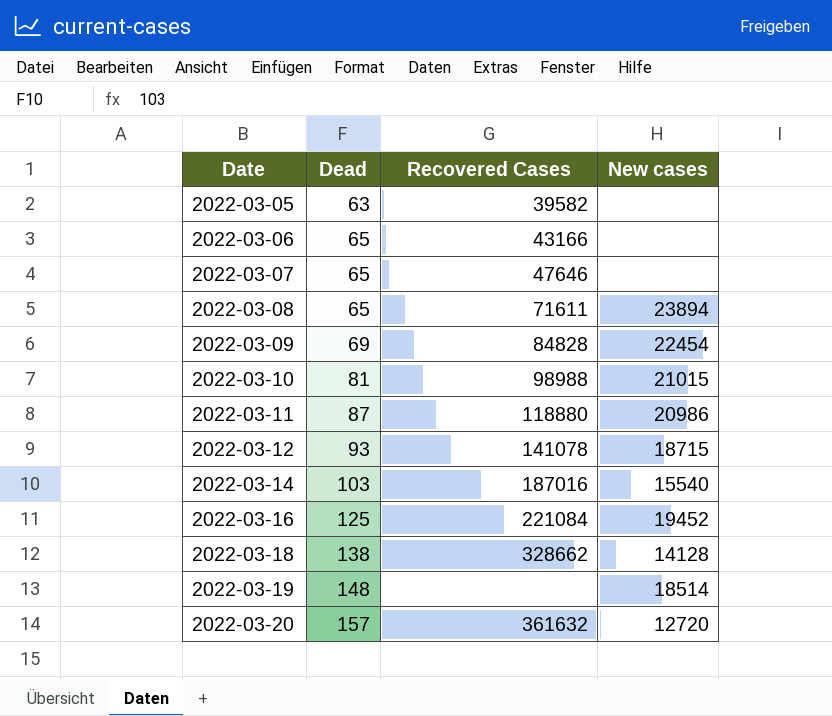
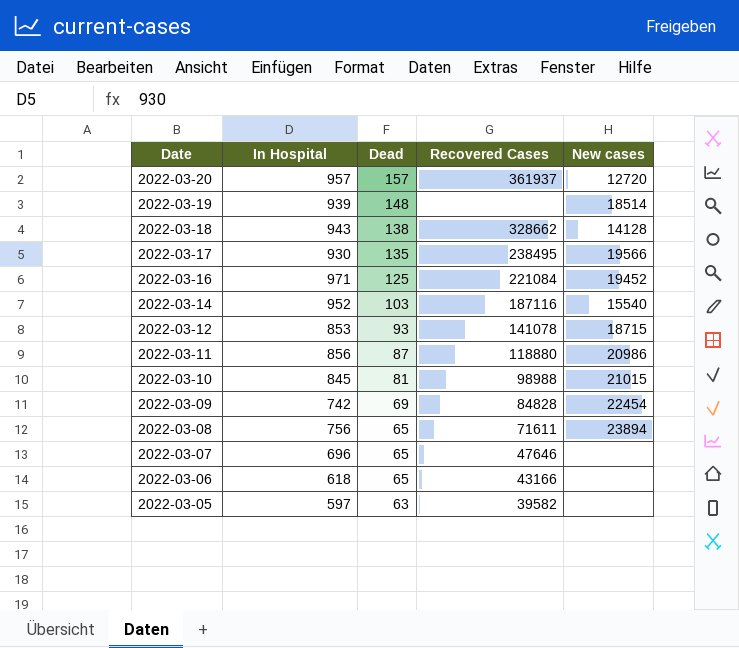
row order: Date ascending -> Date descending
column In Hospital | position: none -> 2
2022-03-20 | Recovered Cases: 361632 -> 361937
row 2022-03-17: none -> 930 | 135 | 238495 | 19566
2022-03-14 | Recovered Cases: 187016 -> 187116

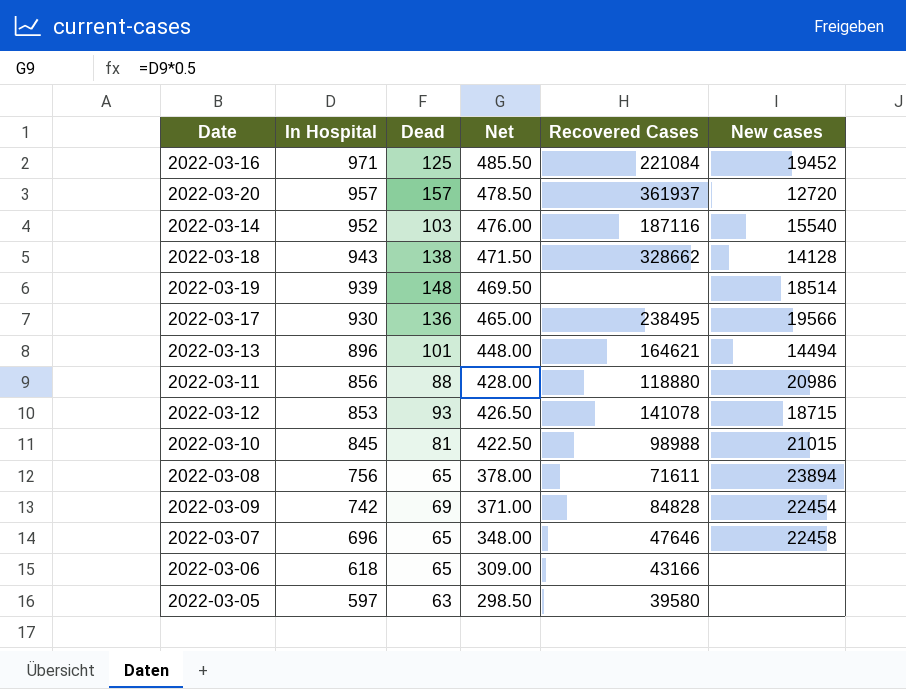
row order: Date descending -> In Hospital descending
column Net | formula: none -> [In Hospital] * 0.5
2022-03-17 | Dead: 135 -> 136
row 2022-03-13: none -> 896 | 101 | 448.00 | 164621 | 14494
2022-03-11 | Dead: 87 -> 88
2022-03-07 | New cases: none -> 22458
2022-03-05 | Recovered Cases: 39582 -> 39580

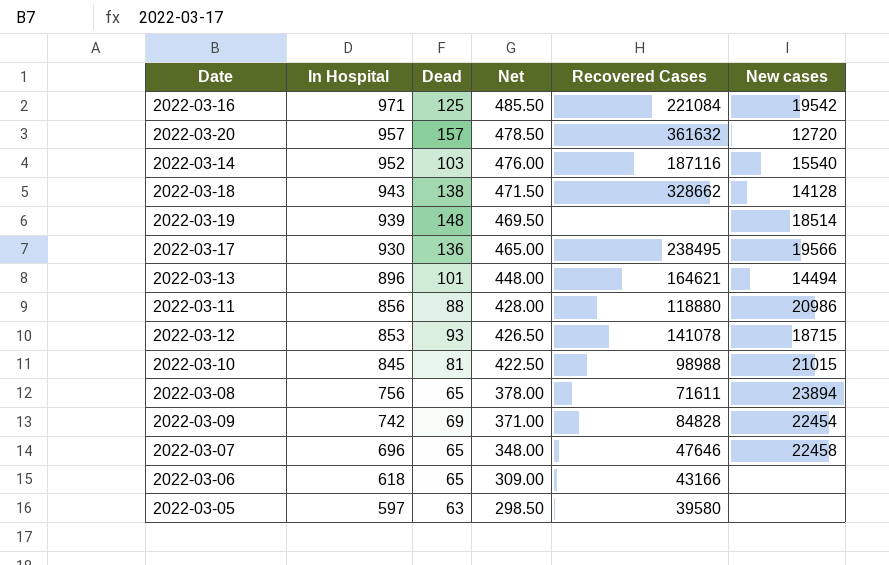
2022-03-16 | New cases: 19452 -> 19542
2022-03-20 | Recovered Cases: 361937 -> 361632

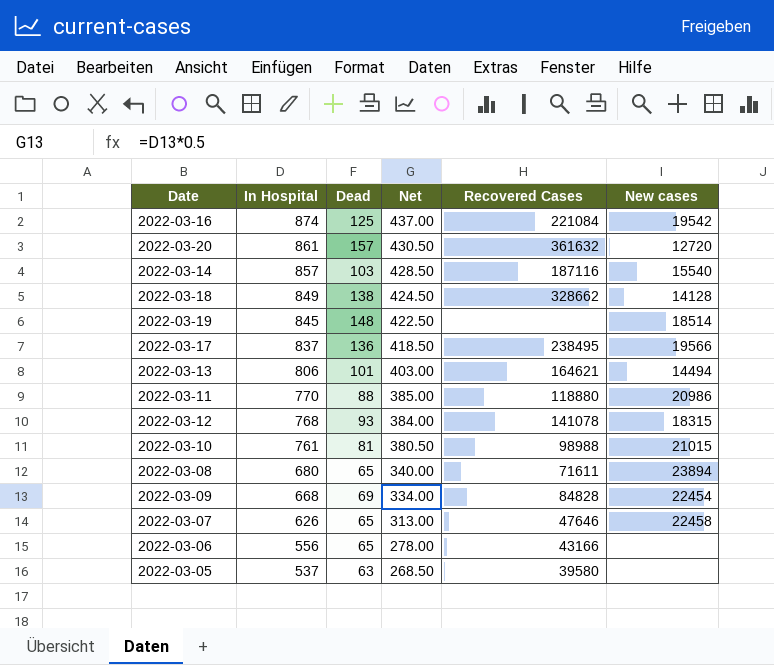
2022-03-16 | In Hospital: 971 -> 874
2022-03-16 | Net: 485.50 -> 437.00
2022-03-20 | In Hospital: 957 -> 861
2022-03-20 | Net: 478.50 -> 430.50
2022-03-14 | In Hospital: 952 -> 857
2022-03-14 | Net: 476.00 -> 428.50
2022-03-18 | In Hospital: 943 -> 849
2022-03-18 | Net: 471.50 -> 424.50
2022-03-19 | In Hospital: 939 -> 845
2022-03-19 | Net: 469.50 -> 422.50
2022-03-17 | In Hospital: 930 -> 837
2022-03-17 | Net: 465.00 -> 418.50
2022-03-13 | In Hospital: 896 -> 806
2022-03-13 | Net: 448.00 -> 403.00
2022-03-11 | In Hospital: 856 -> 770
2022-03-11 | Net: 428.00 -> 385.00
2022-03-12 | In Hospital: 853 -> 768
2022-03-12 | Net: 426.50 -> 384.00
2022-03-12 | New cases: 18715 -> 18315
2022-03-10 | In Hospital: 845 -> 761
2022-03-10 | Net: 422.50 -> 380.50
2022-03-08 | In Hospital: 756 -> 680
2022-03-08 | Net: 378.00 -> 340.00
2022-03-09 | In Hospital: 742 -> 668
2022-03-09 | Net: 371.00 -> 334.00
2022-03-07 | In Hospital: 696 -> 626
2022-03-07 | Net: 348.00 -> 313.00
2022-03-06 | In Hospital: 618 -> 556
2022-03-06 | Net: 309.00 -> 278.00
2022-03-05 | In Hospital: 597 -> 537
2022-03-05 | Net: 298.50 -> 268.50

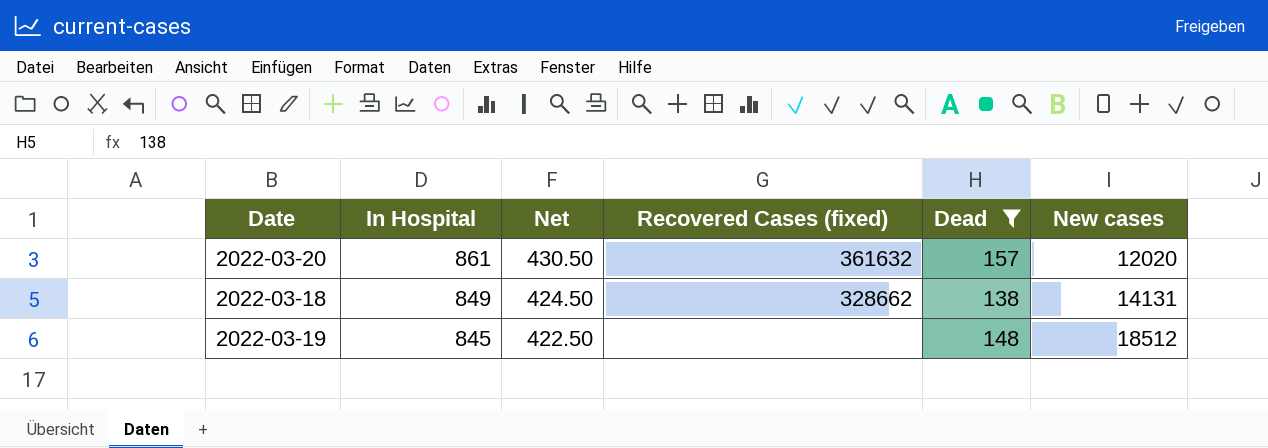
filter: none -> Dead >= 138
column name: Recovered Cases -> Recovered Cases (fixed)
column Dead | position: 3 -> 5
2022-03-20 | New cases: 12720 -> 12020
2022-03-18 | New cases: 14128 -> 14131
2022-03-19 | New cases: 18514 -> 18512

